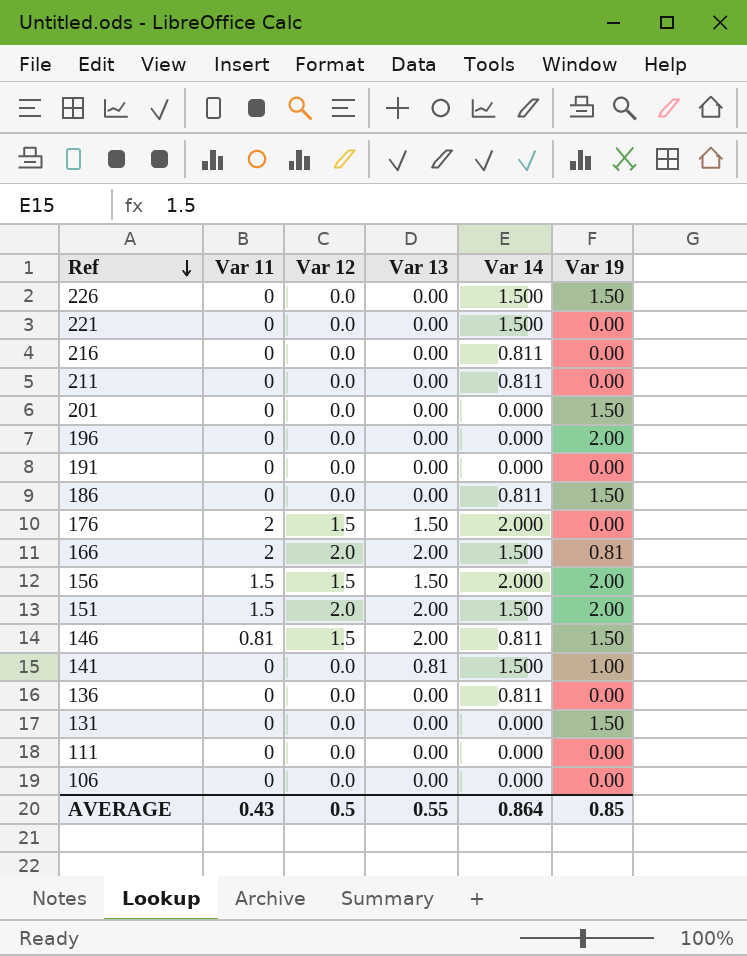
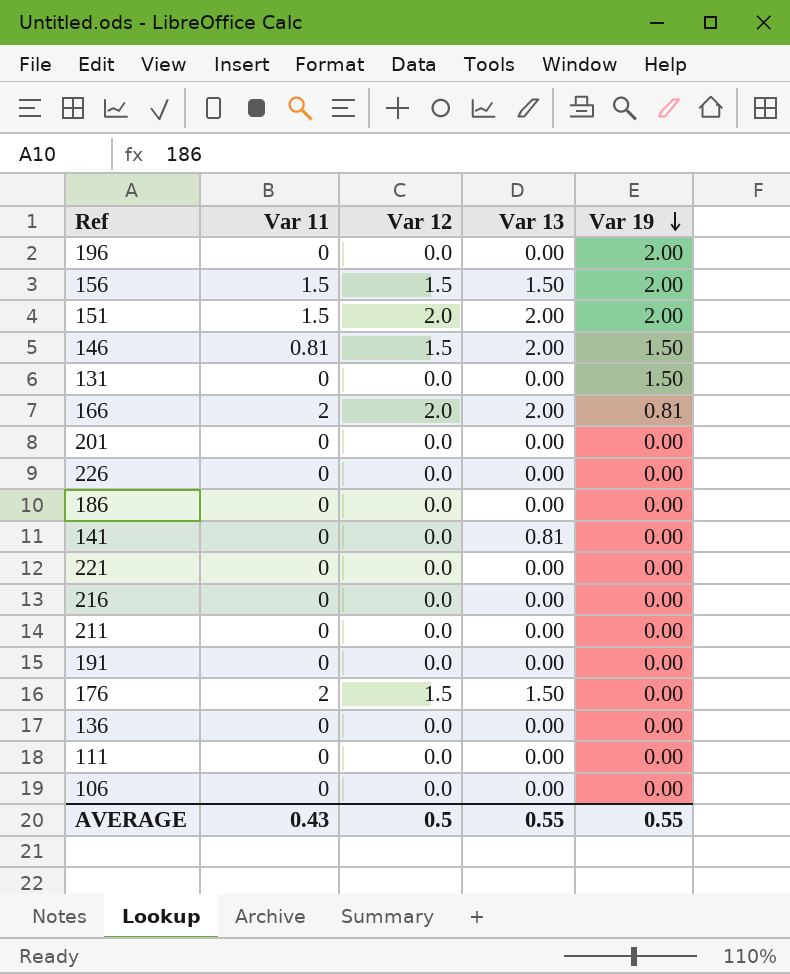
row order: Ref descending -> Var 19 descending
column Var 14 | position: 5 -> none
201 | Var 19: 1.50 -> 0.00
226 | Var 19: 1.50 -> 0.00
186 | Var 19: 1.50 -> 0.00
141 | Var 19: 1.00 -> 0.00
AVERAGE | Var 19: 0.85 -> 0.55

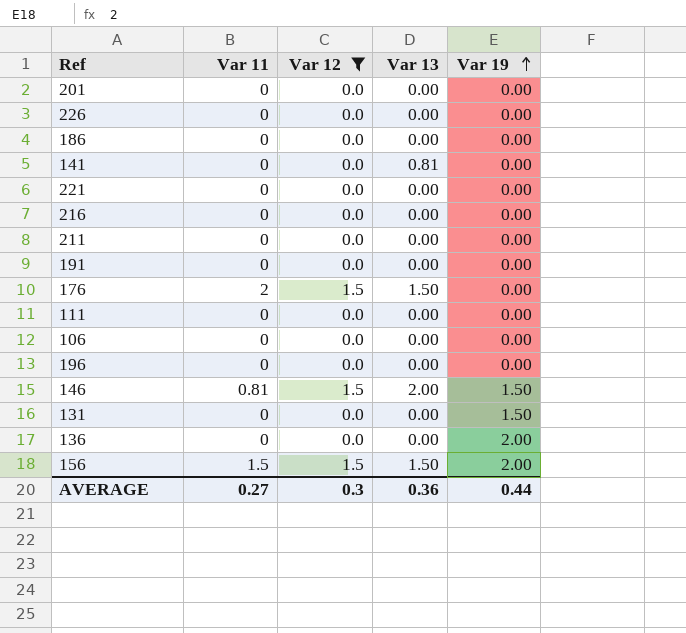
filter: none -> Var 12 != 2.0
row order: Var 19 descending -> Var 19 ascending
196 | Var 19: 2.00 -> 0.00
136 | Var 19: 0.00 -> 2.00
AVERAGE | Var 11: 0.43 -> 0.27
AVERAGE | Var 12: 0.5 -> 0.3
AVERAGE | Var 13: 0.55 -> 0.36
AVERAGE | Var 19: 0.55 -> 0.44

